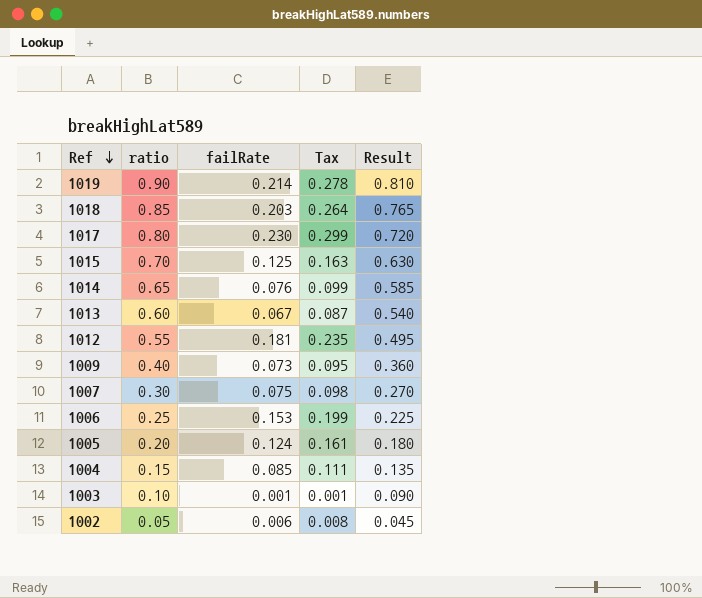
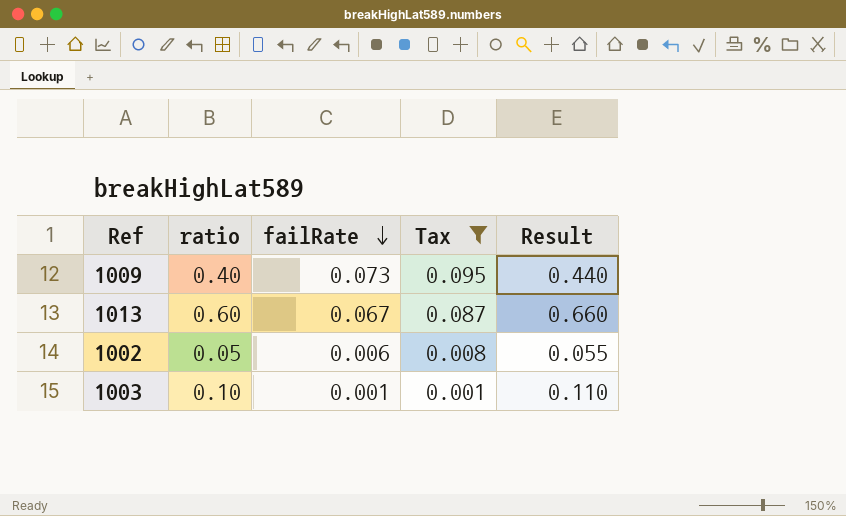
filter: none -> Tax <= 0.095
row order: Ref descending -> failRate descending
column Result | formula: [ratio] * 0.9 -> [ratio] * 1.1

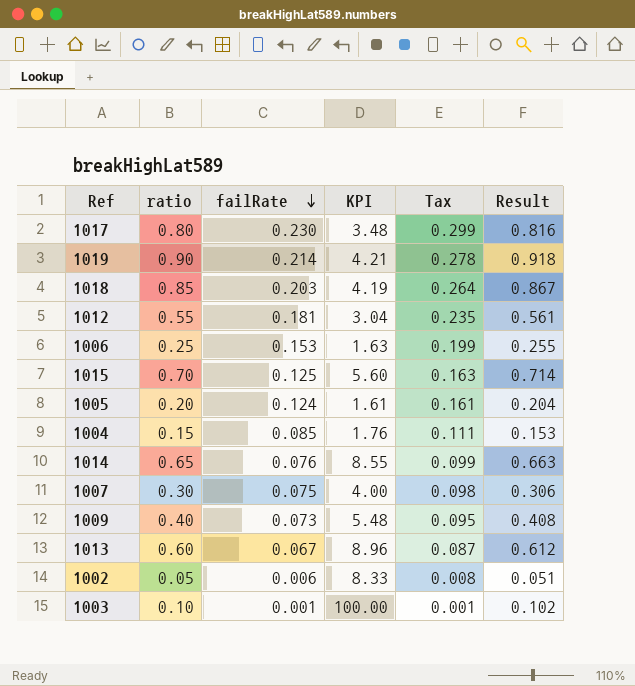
filter: Tax <= 0.095 -> none
column KPI | formula: none -> [ratio] / [failRate]
column Result | formula: [ratio] * 1.1 -> [ratio] * 1.02

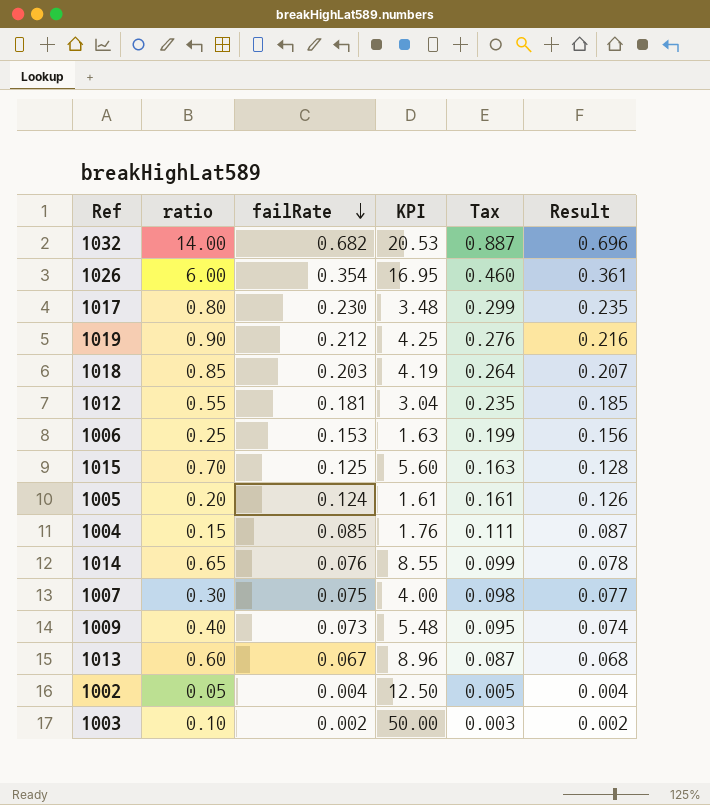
column Result | formula: [ratio] * 1.02 -> [failRate] * 1.02
row 1032: none -> 14.00 | 0.682 | 20.53 | 0.887 | 0.696
row 1026: none -> 6.00 | 0.354 | 16.95 | 0.460 | 0.361
1019 | failRate: 0.214 -> 0.212
1019 | KPI: 4.21 -> 4.25
1019 | Tax: 0.278 -> 0.276
1002 | failRate: 0.006 -> 0.004
1002 | KPI: 8.33 -> 12.50
1002 | Tax: 0.008 -> 0.005
1003 | failRate: 0.001 -> 0.002
1003 | KPI: 100.00 -> 50.00
1003 | Tax: 0.001 -> 0.003

